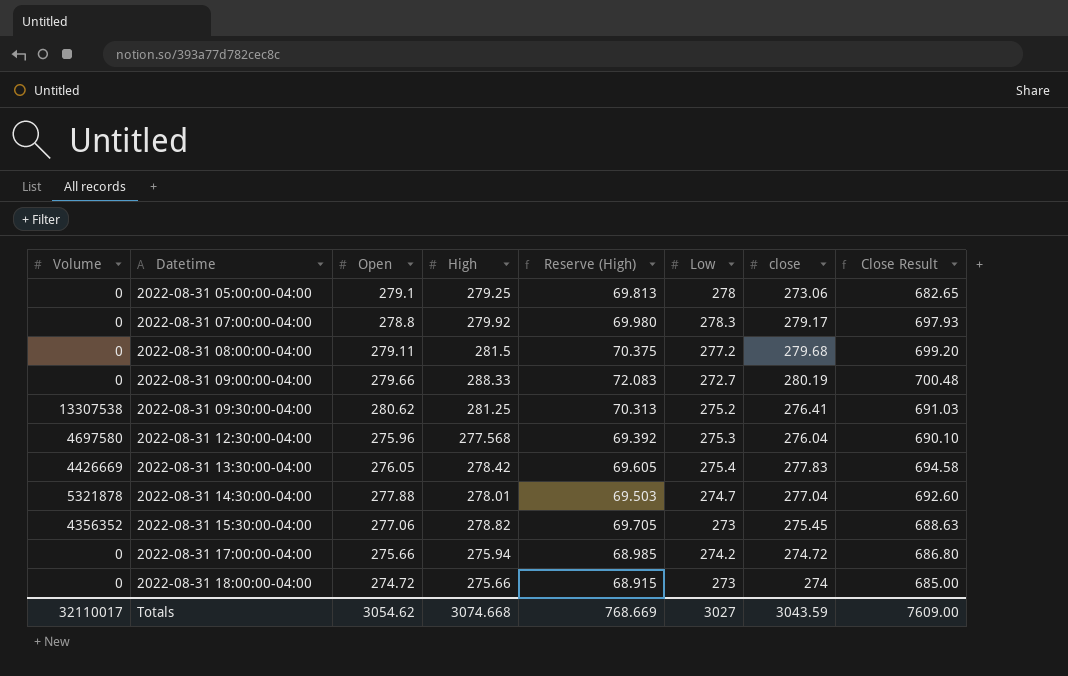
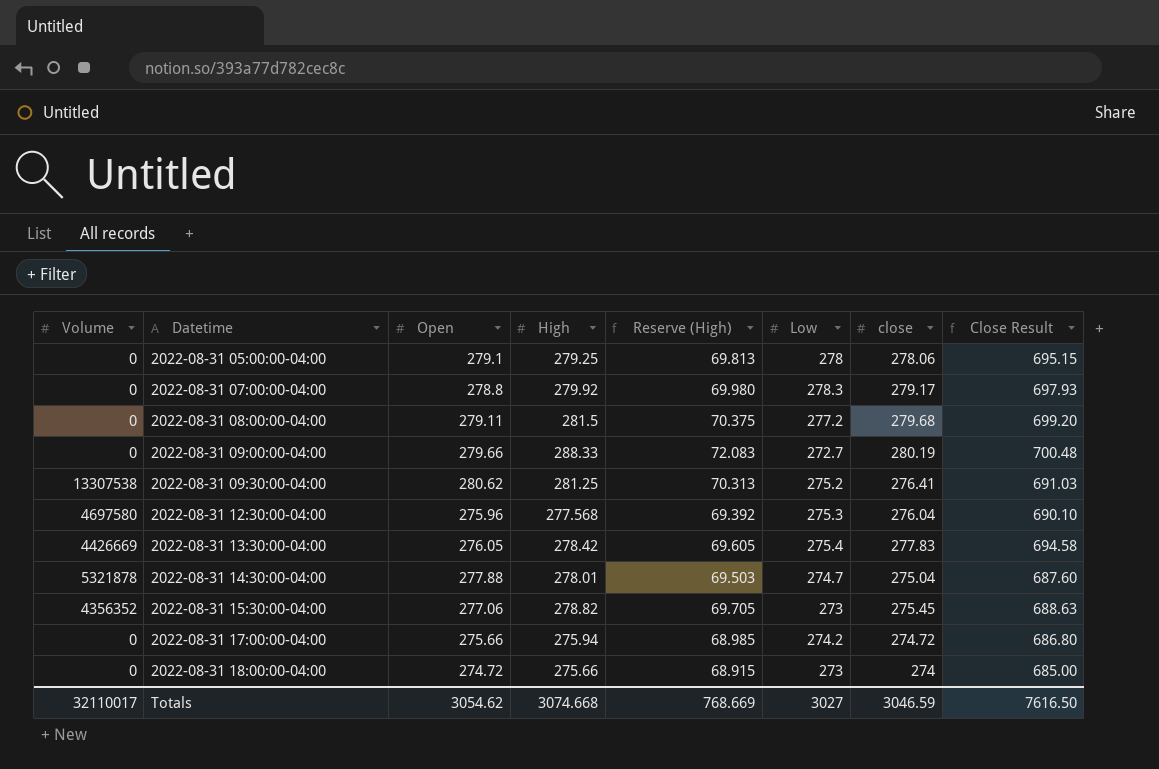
2022-08-31 05:00:00-04:00 | close: 273.06 -> 278.06
2022-08-31 05:00:00-04:00 | Close Result: 682.65 -> 695.15
2022-08-31 14:30:00-04:00 | close: 277.04 -> 275.04
2022-08-31 14:30:00-04:00 | Close Result: 692.60 -> 687.60
Totals | close: 3043.59 -> 3046.59
Totals | Close Result: 7609.00 -> 7616.50

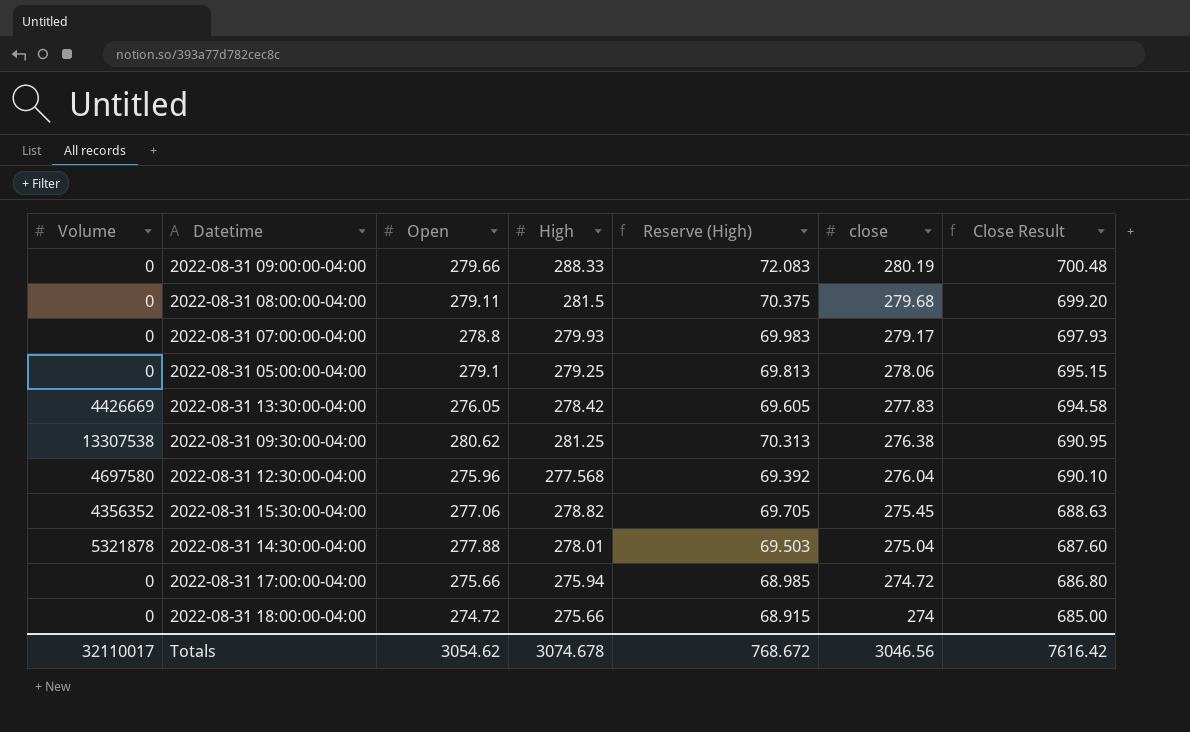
row order: Datetime ascending -> close descending
column Low | position: 6 -> none
2022-08-31 07:00:00-04:00 | High: 279.92 -> 279.93
2022-08-31 07:00:00-04:00 | Reserve (High): 69.980 -> 69.983
2022-08-31 09:30:00-04:00 | close: 276.41 -> 276.38
2022-08-31 09:30:00-04:00 | Close Result: 691.03 -> 690.95
Totals | High: 3074.668 -> 3074.678
Totals | Reserve (High): 768.669 -> 768.672
Totals | close: 3046.59 -> 3046.56
Totals | Close Result: 7616.50 -> 7616.42

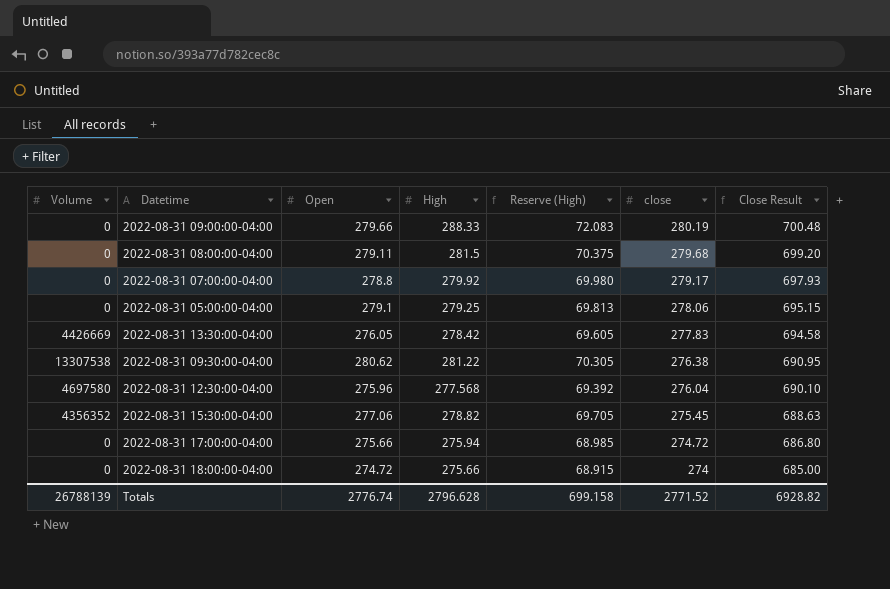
row 2022-08-31 14:30:00-04:00: 5321878 | 277.88 | 278.01 | 69.503 | 275.04 | 687.60 -> none
2022-08-31 07:00:00-04:00 | High: 279.93 -> 279.92
2022-08-31 07:00:00-04:00 | Reserve (High): 69.983 -> 69.980
2022-08-31 09:30:00-04:00 | High: 281.25 -> 281.22
2022-08-31 09:30:00-04:00 | Reserve (High): 70.313 -> 70.305
Totals | Volume: 32110017 -> 26788139
Totals | Open: 3054.62 -> 2776.74
Totals | High: 3074.678 -> 2796.628
Totals | Reserve (High): 768.672 -> 699.158
Totals | close: 3046.56 -> 2771.52
Totals | Close Result: 7616.42 -> 6928.82

